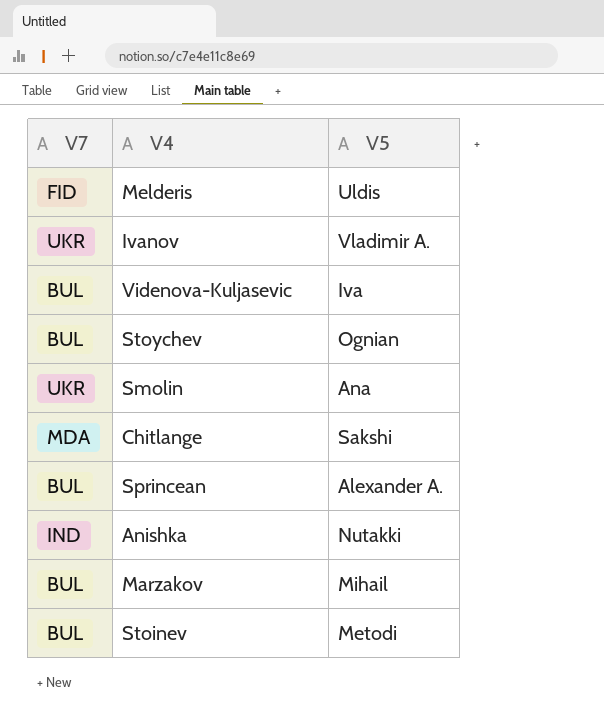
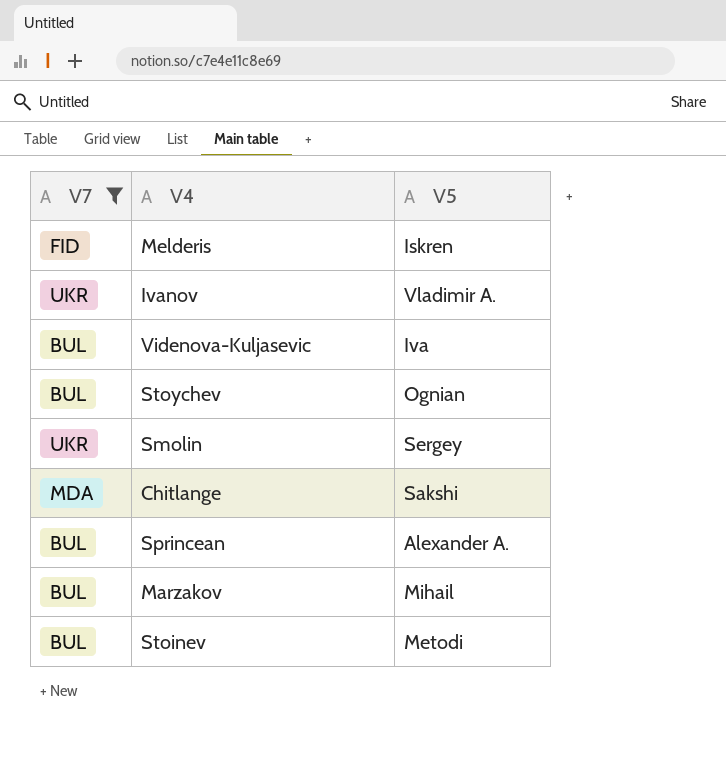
filter: none -> V7 != IND
Melderis | V5: Uldis -> Iskren
Smolin | V5: Ana -> Sergey

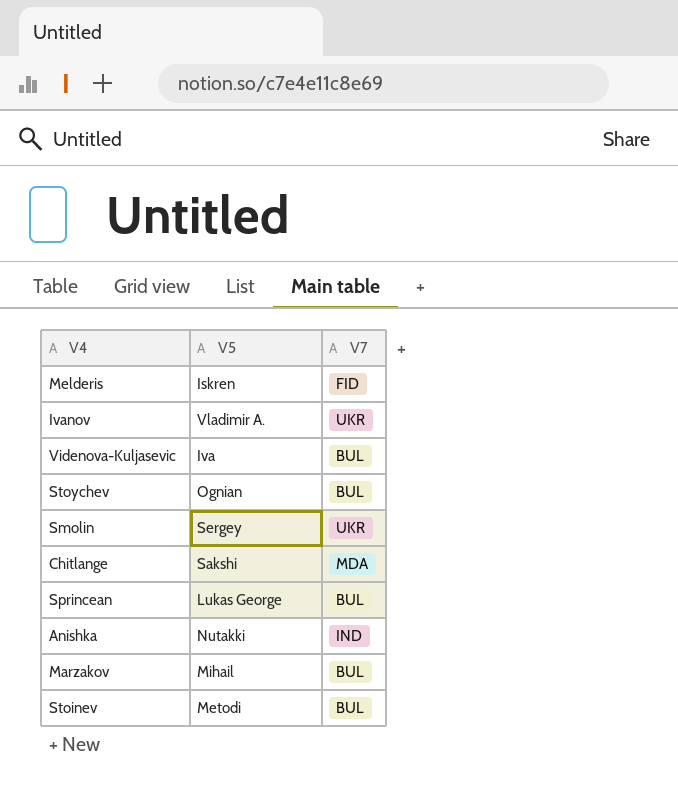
filter: V7 != IND -> none
column V7 | position: 1 -> 3
Sprincean | V5: Alexander A. -> Lukas George

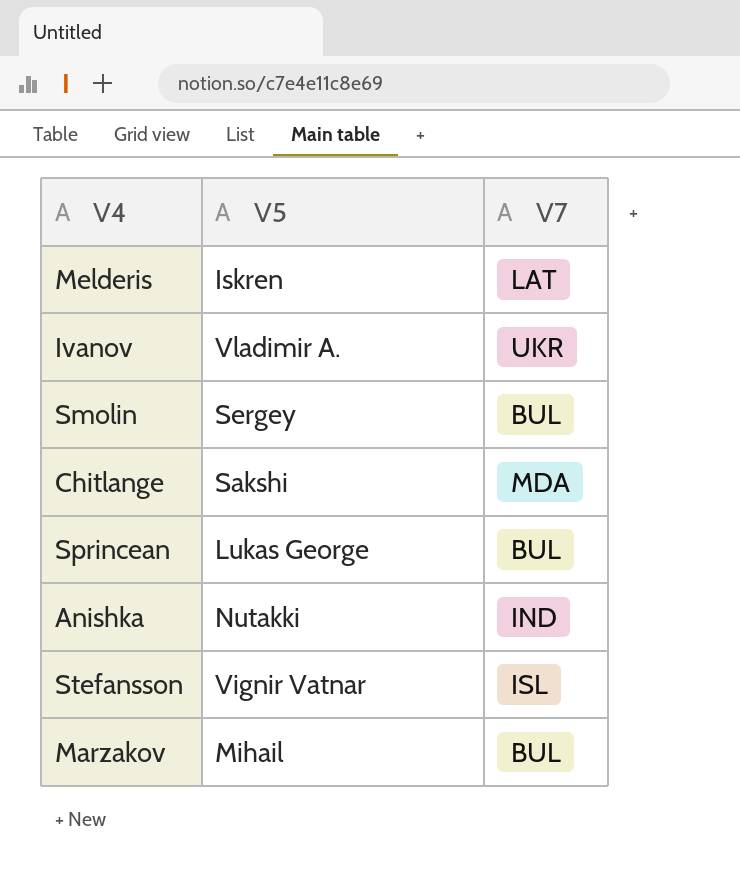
row Videnova-Kuljasevic: Iva | BUL -> none
row Stoychev: Ognian | BUL -> none
row Stoinev: Metodi | BUL -> none
Melderis | V7: FID -> LAT
Smolin | V7: UKR -> BUL
row Stefansson: none -> Vignir Vatnar | ISL

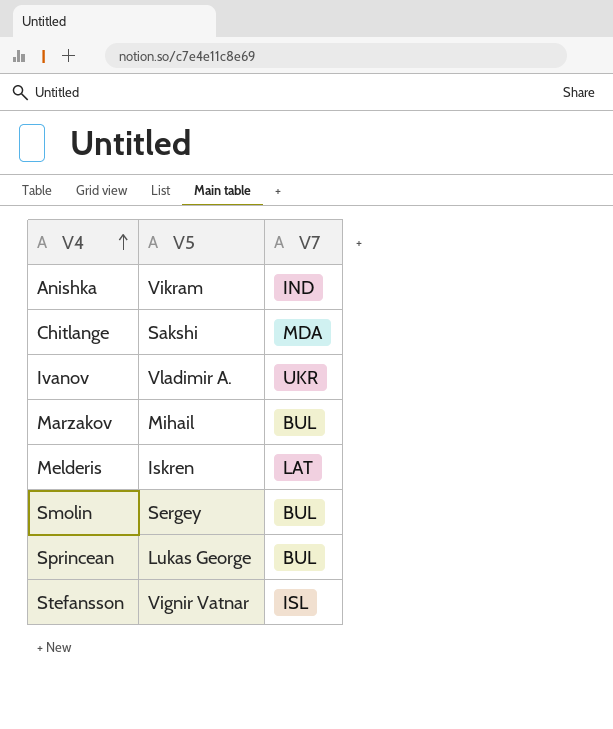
row order: none -> V4 ascending
Anishka | V5: Nutakki -> Vikram

